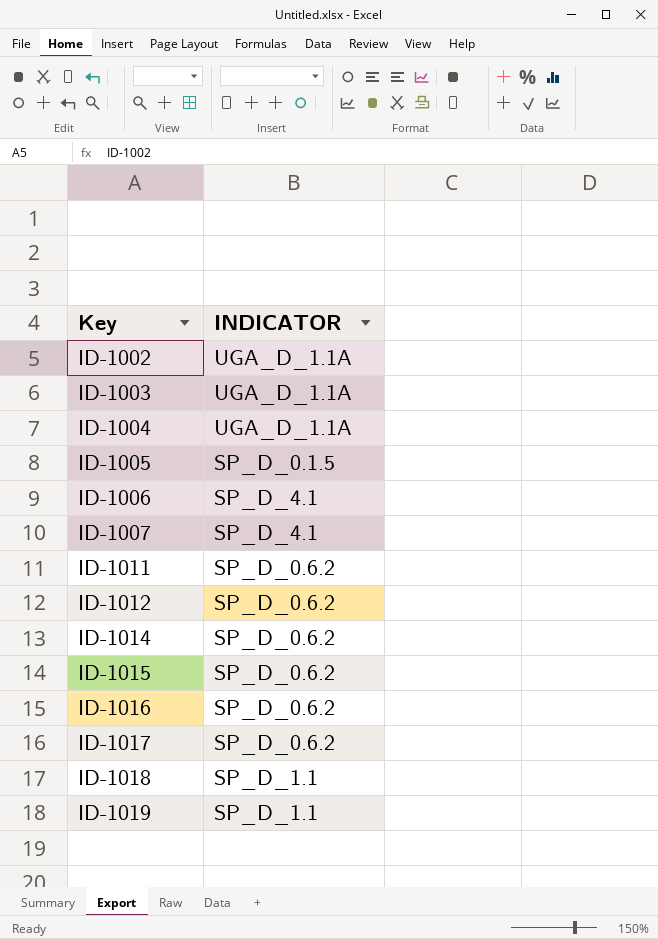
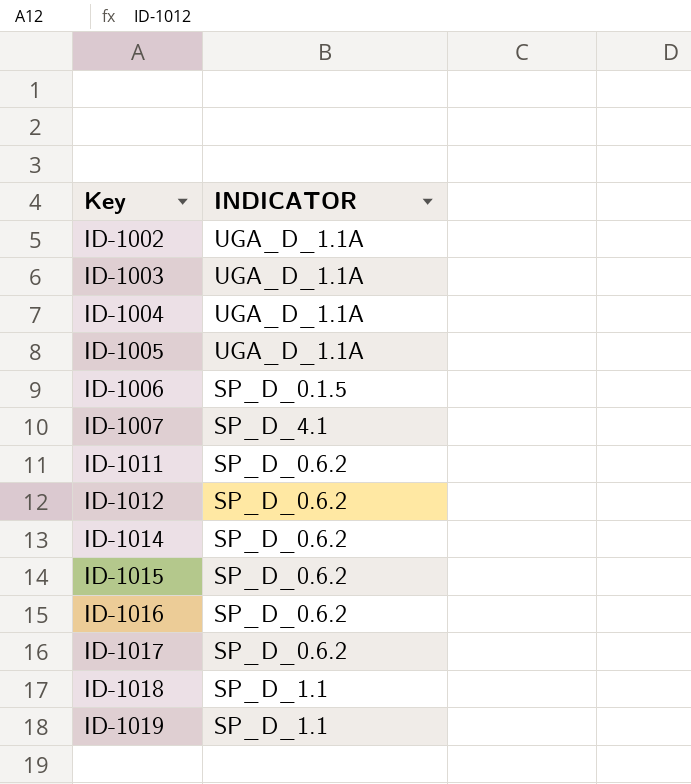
ID-1005 | INDICATOR: SP_D_0.1.5 -> UGA_D_1.1A
ID-1006 | INDICATOR: SP_D_4.1 -> SP_D_0.1.5

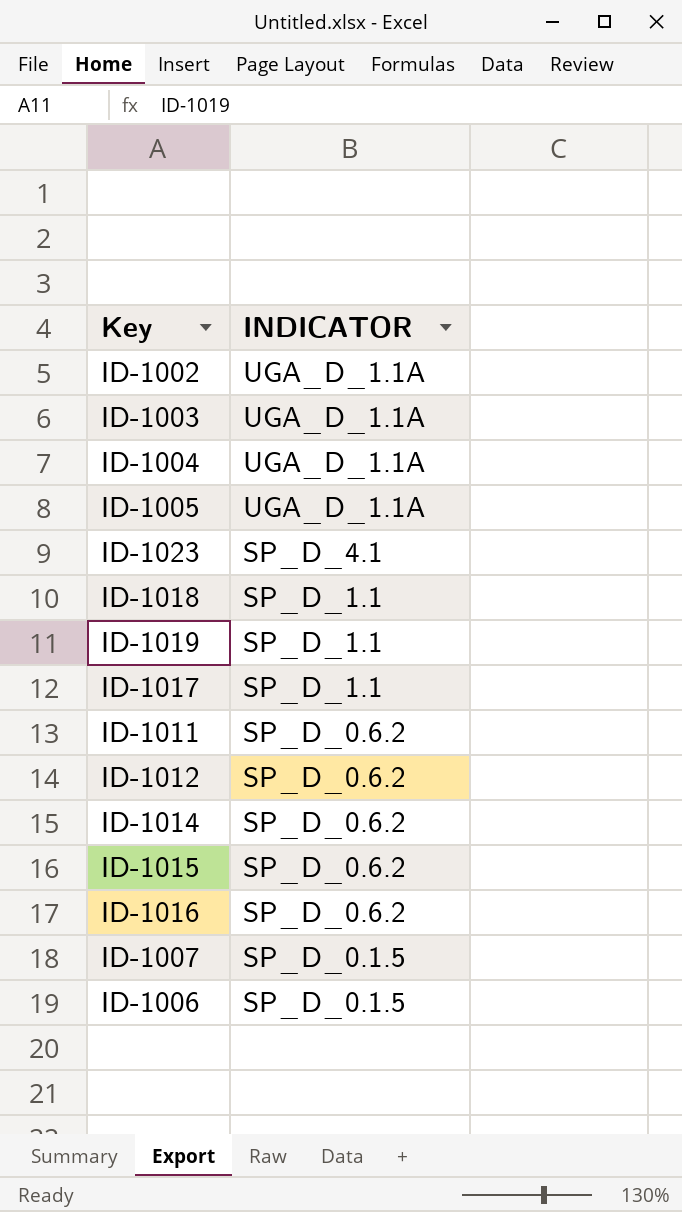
row order: Key ascending -> INDICATOR descending
row ID-1023: none -> SP_D_4.1
ID-1017 | INDICATOR: SP_D_0.6.2 -> SP_D_1.1
ID-1007 | INDICATOR: SP_D_4.1 -> SP_D_0.1.5

